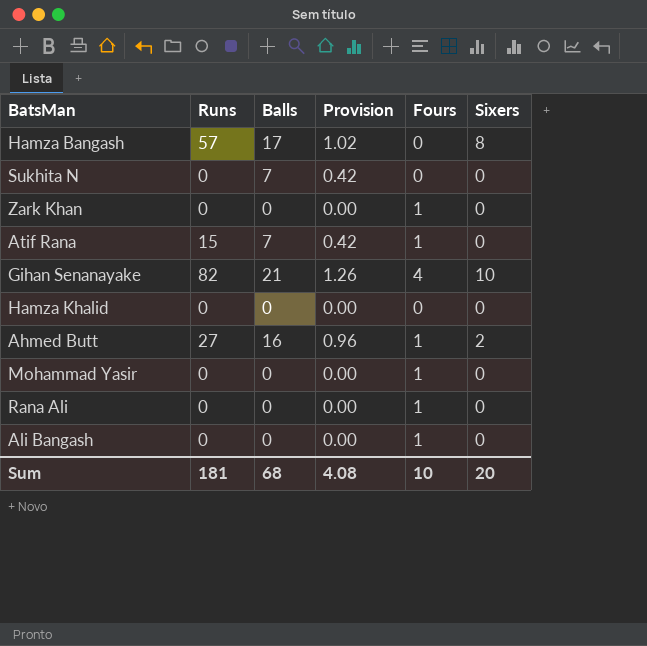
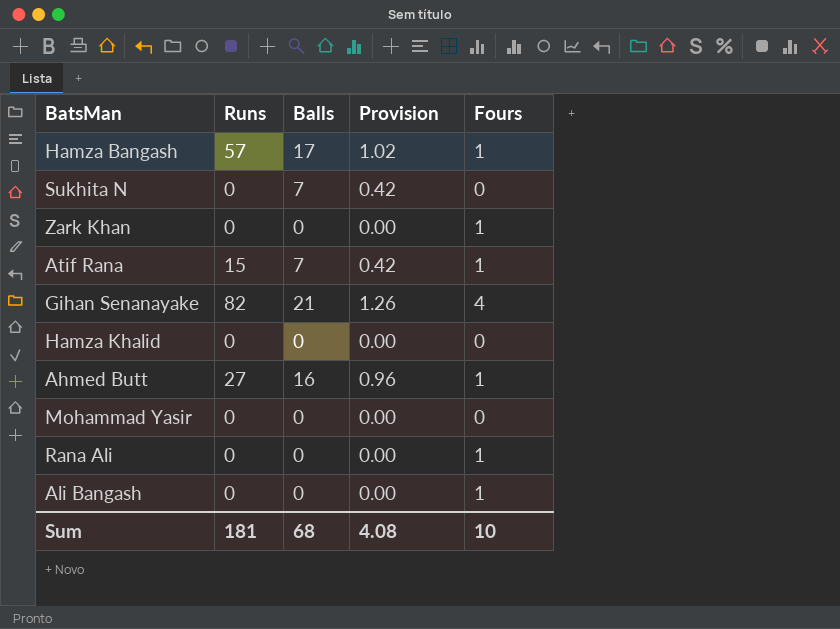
column Sixers | position: 6 -> none
Hamza Bangash | Fours: 0 -> 1
Mohammad Yasir | Fours: 1 -> 0

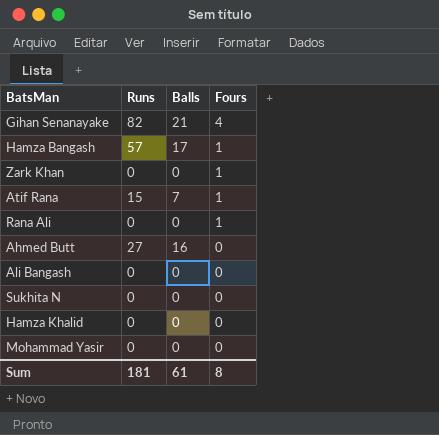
row order: none -> Fours descending
column Provision | formula: [Balls] * 0.06 -> none
Ahmed Butt | Fours: 1 -> 0
Ali Bangash | Fours: 1 -> 0
Sukhita N | Balls: 7 -> 0
Sum | Balls: 68 -> 61
Sum | Fours: 10 -> 8

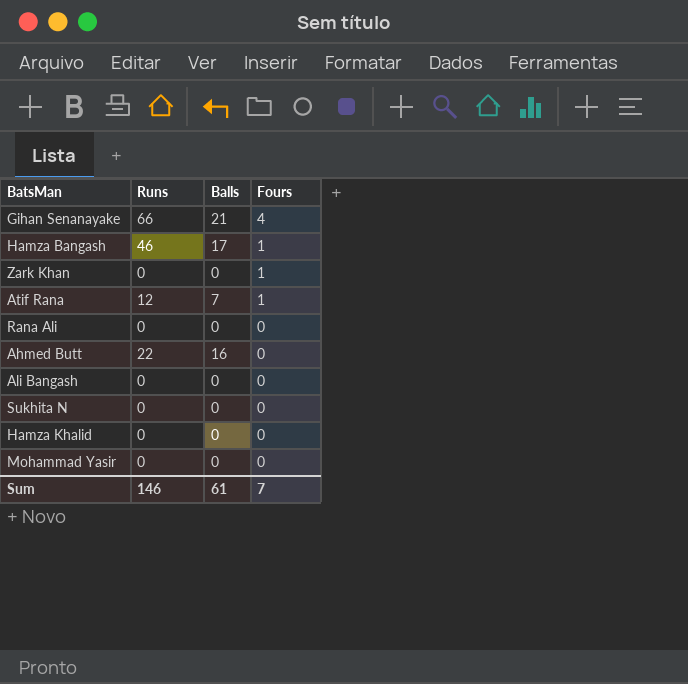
Gihan Senanayake | Runs: 82 -> 66
Hamza Bangash | Runs: 57 -> 46
Atif Rana | Runs: 15 -> 12
Rana Ali | Fours: 1 -> 0
Ahmed Butt | Runs: 27 -> 22
Sum | Runs: 181 -> 146
Sum | Fours: 8 -> 7

